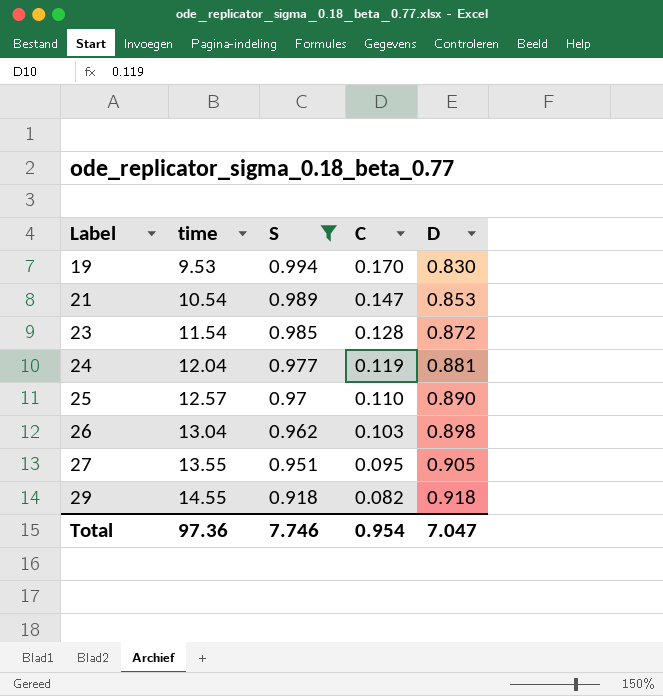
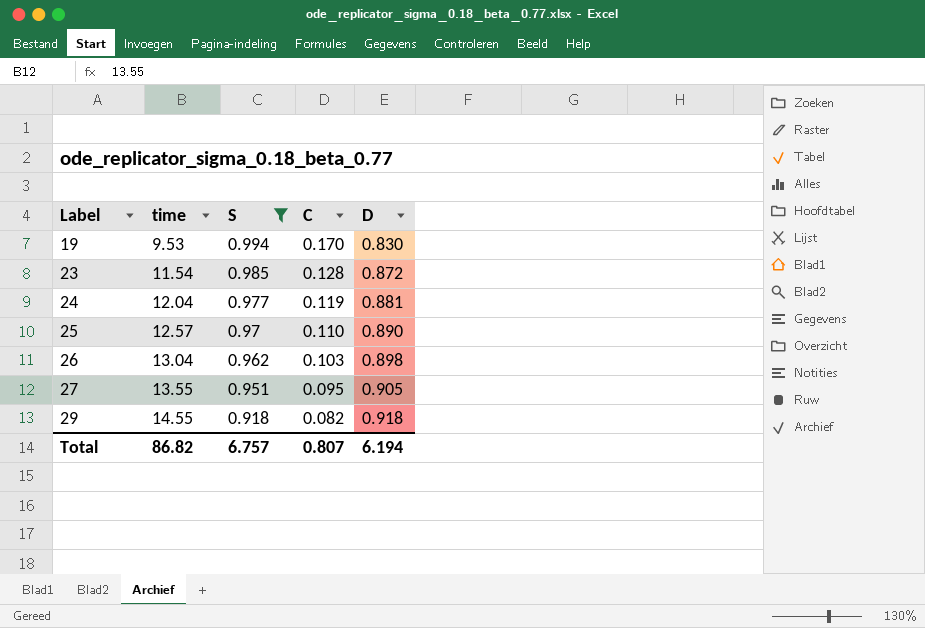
row 21: 10.54 | 0.989 | 0.147 | 0.853 -> none
Total | time: 97.36 -> 86.82
Total | S: 7.746 -> 6.757
Total | C: 0.954 -> 0.807
Total | D: 7.047 -> 6.194

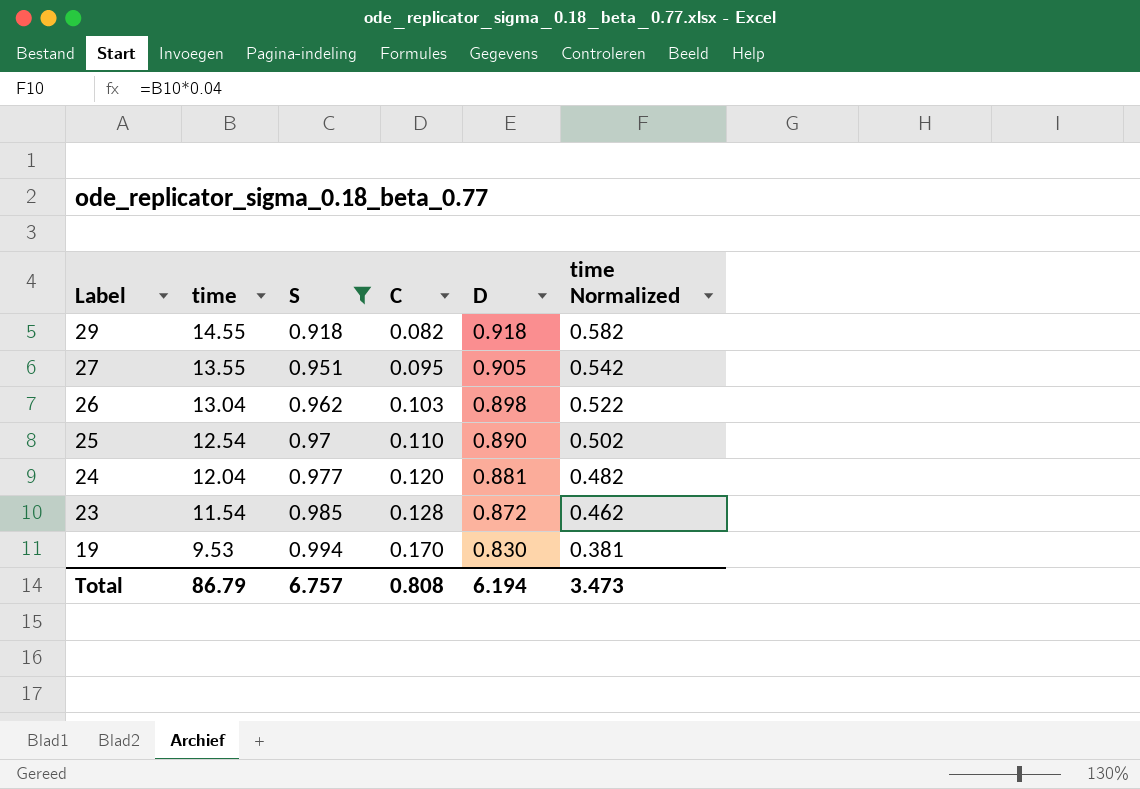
row order: Label ascending -> Label descending
column time Normalized | formula: none -> [time] * 0.04
25 | time: 12.57 -> 12.54
24 | C: 0.119 -> 0.120
Total | time: 86.82 -> 86.79
Total | C: 0.807 -> 0.808

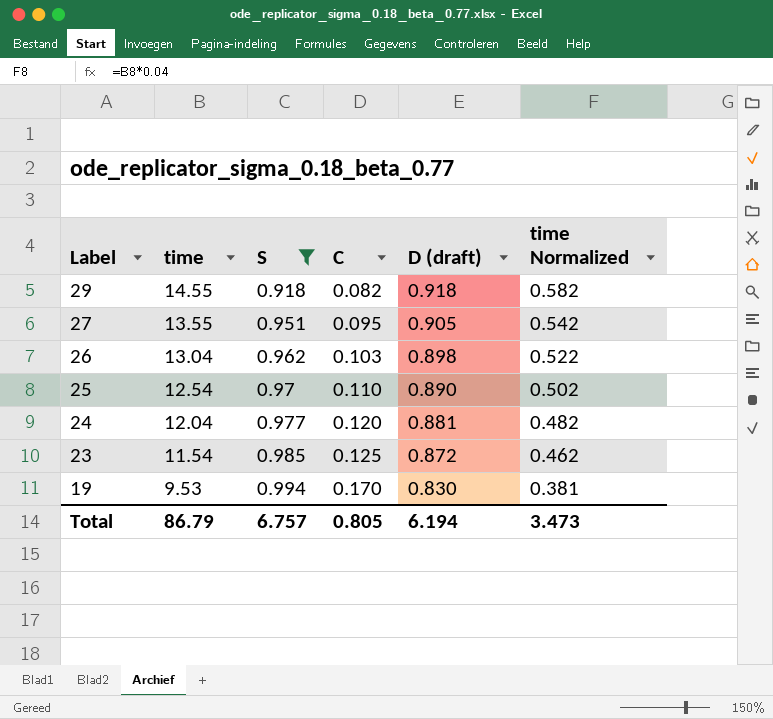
column name: D -> D (draft)
23 | C: 0.128 -> 0.125
Total | C: 0.808 -> 0.805

